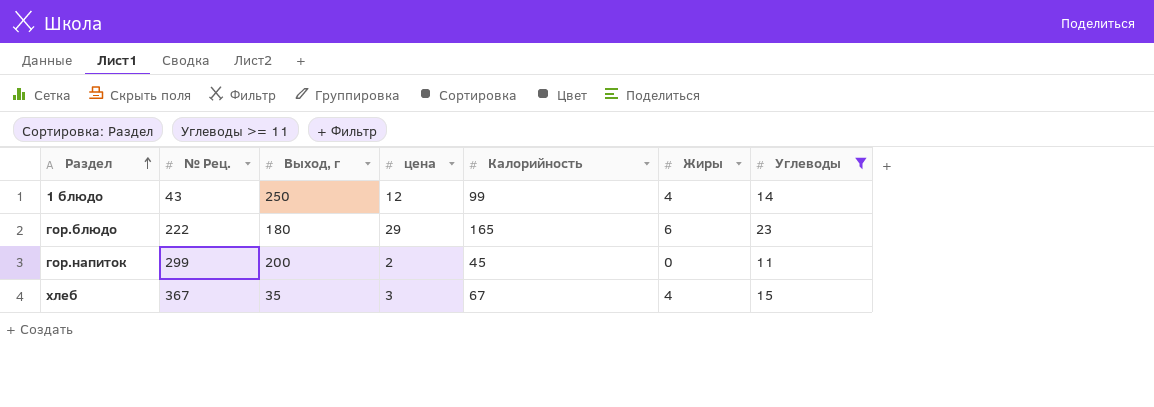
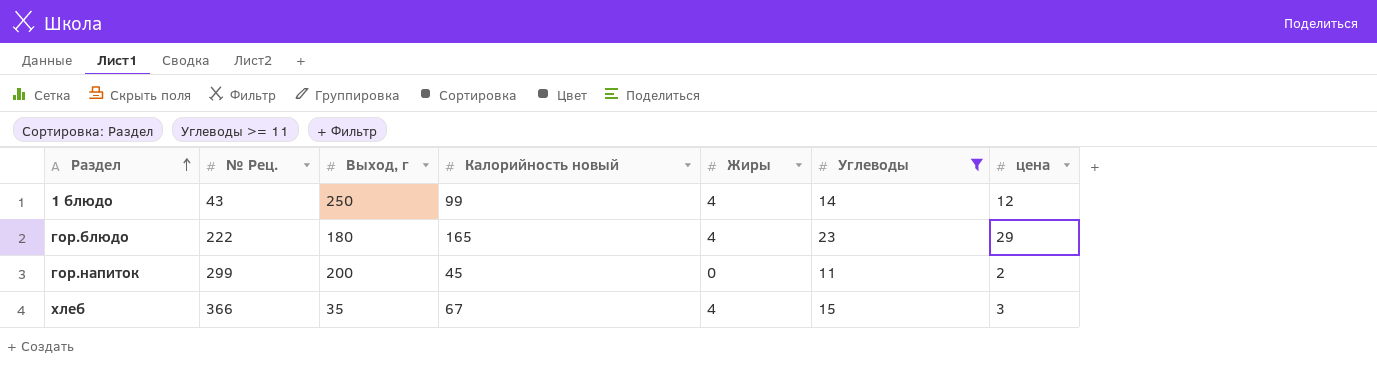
column name: Калорийность -> Калорийность новый
column цена | position: 4 -> 7
гор.блюдо | Жиры: 6 -> 4
хлеб | № Рец.: 367 -> 366

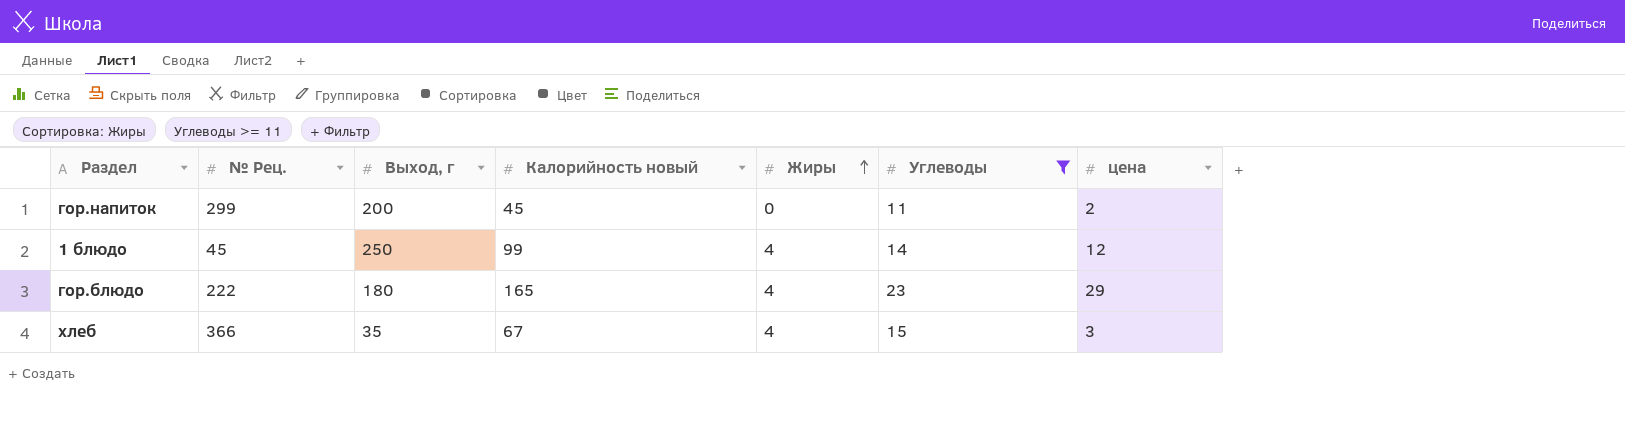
row order: Раздел ascending -> Жиры ascending
1 блюдо | № Рец.: 43 -> 45

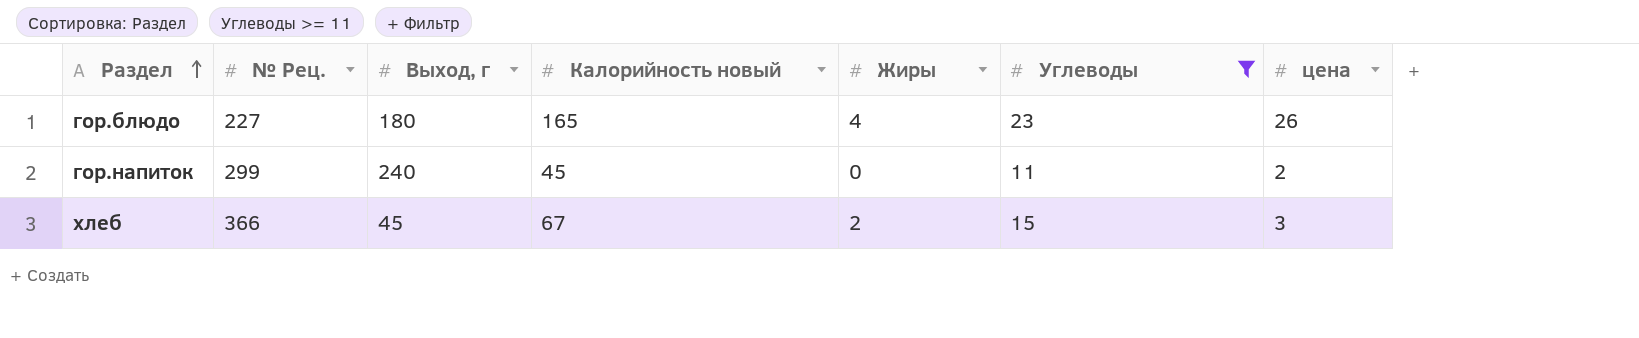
row order: Жиры ascending -> Раздел ascending
row 1 блюдо: 45 | 250 | 99 | 4 | 14 | 12 -> none
гор.блюдо | № Рец.: 222 -> 227
гор.блюдо | цена: 29 -> 26
гор.напиток | Выход, г: 200 -> 240
хлеб | Выход, г: 35 -> 45
хлеб | Жиры: 4 -> 2

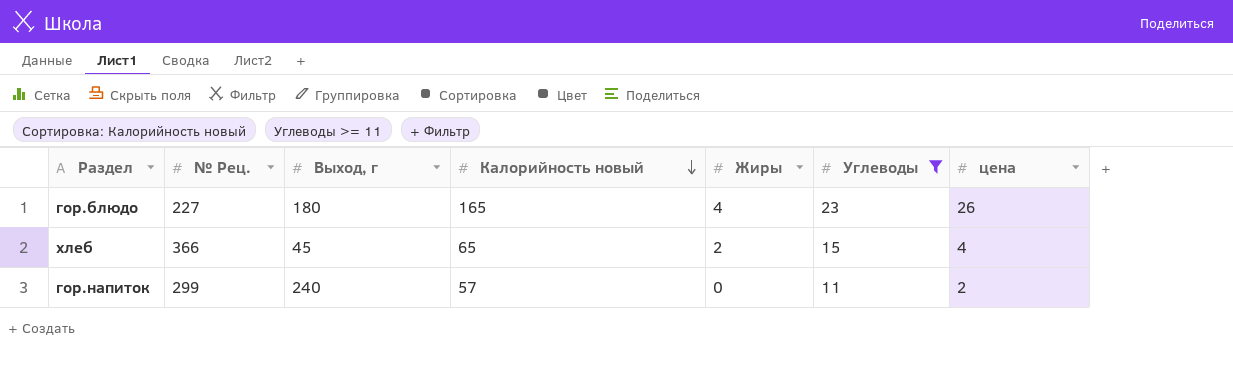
row order: Раздел ascending -> Калорийность новый descending
хлеб | Калорийность новый: 67 -> 65
хлеб | цена: 3 -> 4
гор.напиток | Калорийность новый: 45 -> 57

